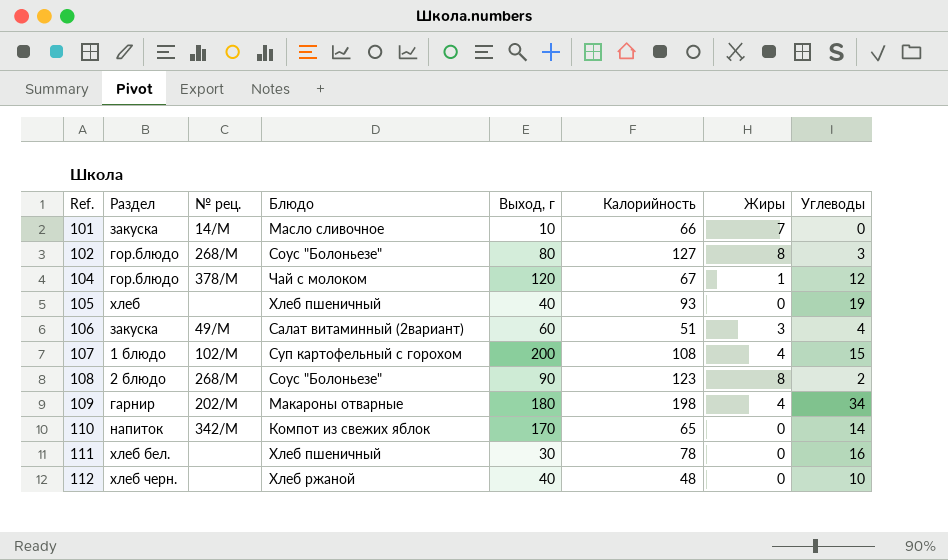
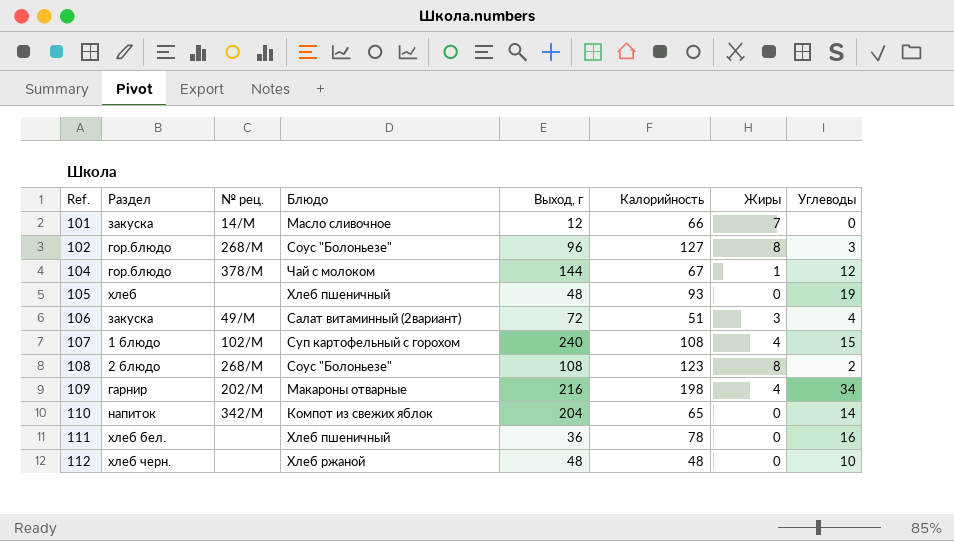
101 | Выход, г: 10 -> 12
102 | Выход, г: 80 -> 96
104 | Выход, г: 120 -> 144
105 | Выход, г: 40 -> 48
106 | Выход, г: 60 -> 72
107 | Выход, г: 200 -> 240
108 | Выход, г: 90 -> 108
109 | Выход, г: 180 -> 216
110 | Выход, г: 170 -> 204
111 | Выход, г: 30 -> 36
112 | Выход, г: 40 -> 48

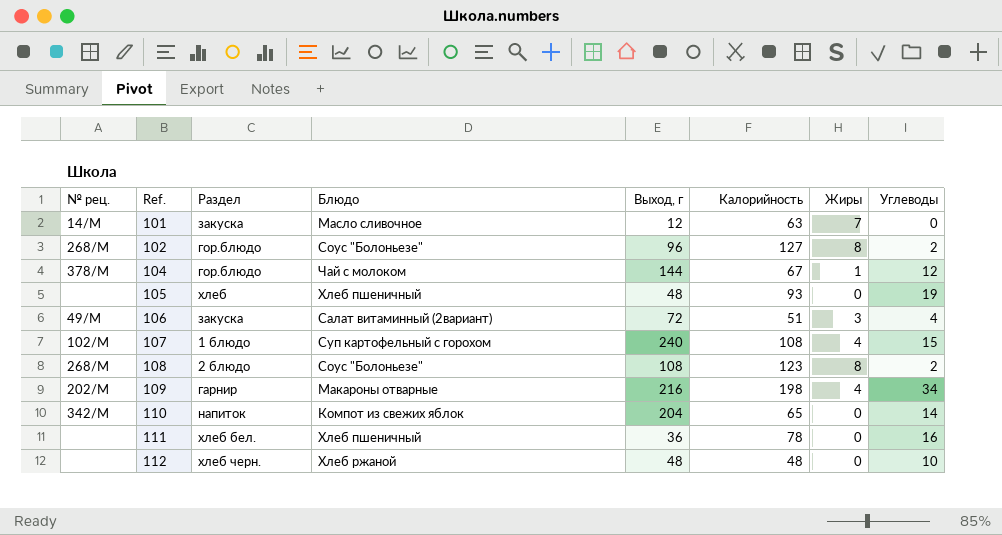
column № рец. | position: 3 -> 1
101 | Калорийность: 66 -> 63
102 | Углеводы: 3 -> 2

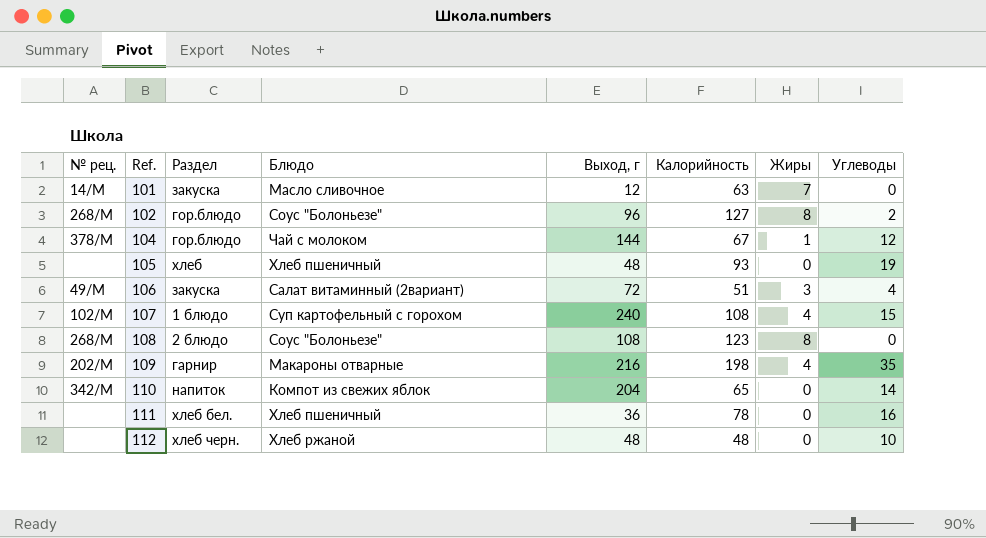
108 | Углеводы: 2 -> 0
109 | Углеводы: 34 -> 35

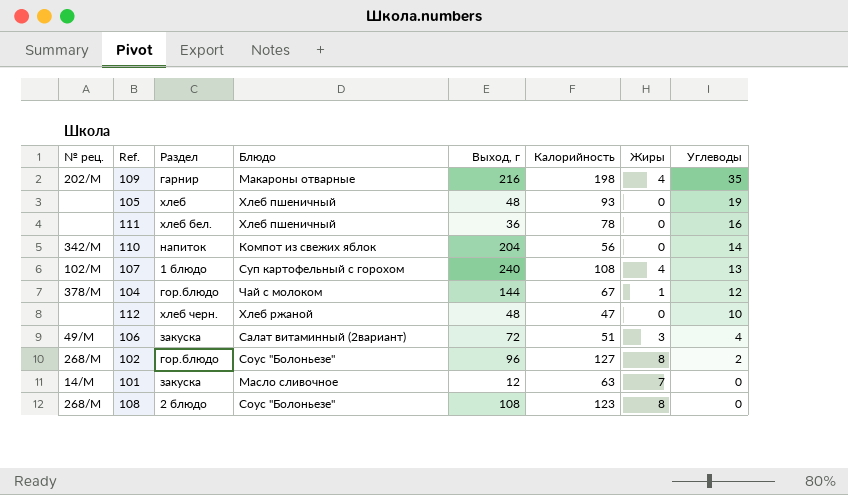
row order: Ref. ascending -> Углеводы descending
110 | Калорийность: 65 -> 56
107 | Углеводы: 15 -> 13
112 | Калорийность: 48 -> 47

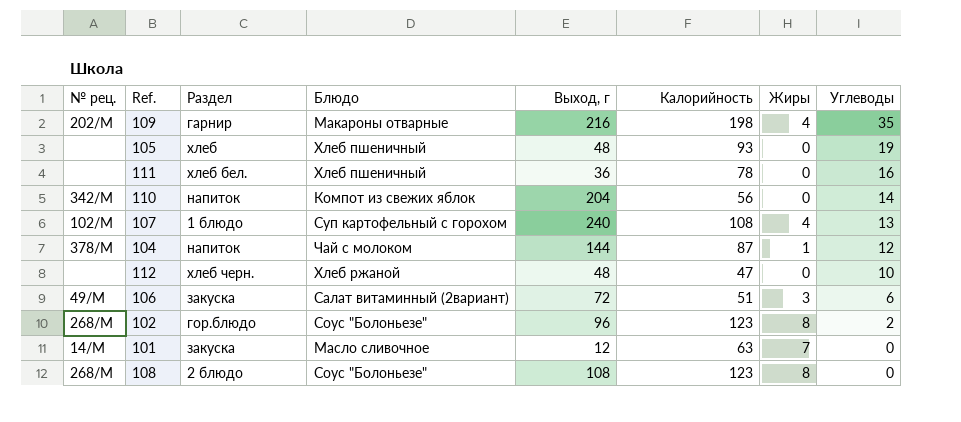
104 | Раздел: гор.блюдо -> напиток
104 | Калорийность: 67 -> 87
106 | Углеводы: 4 -> 6
102 | Калорийность: 127 -> 123

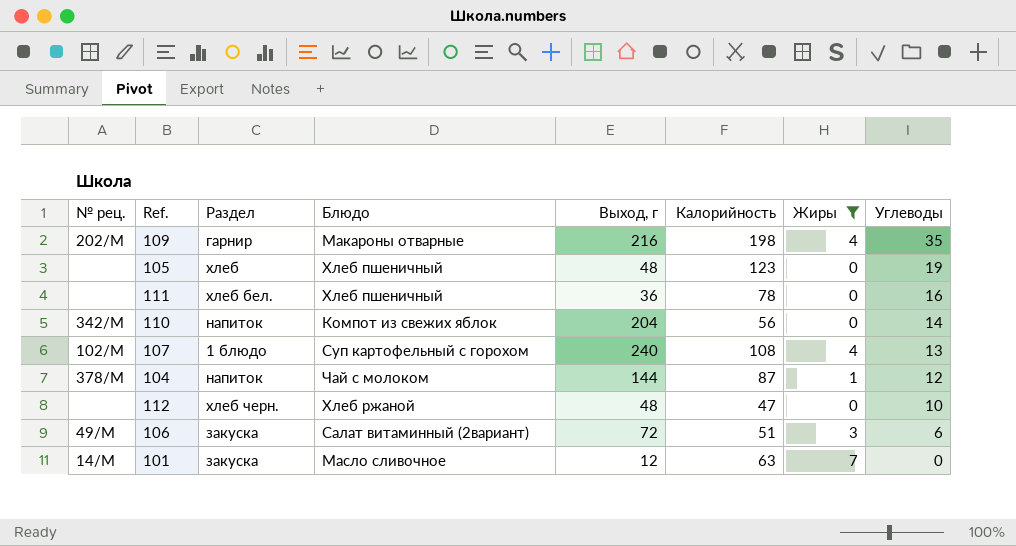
filter: none -> Жиры != 8
105 | Калорийность: 93 -> 123

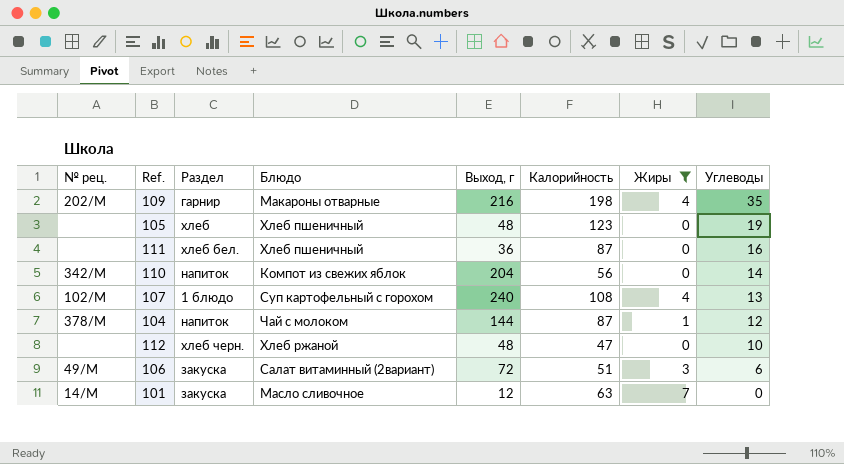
111 | Калорийность: 78 -> 87

